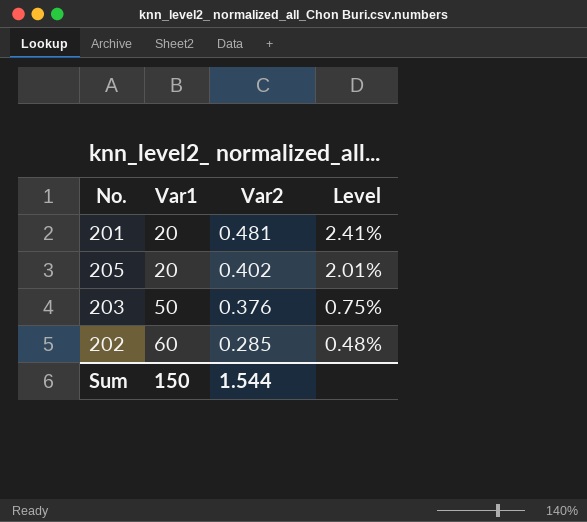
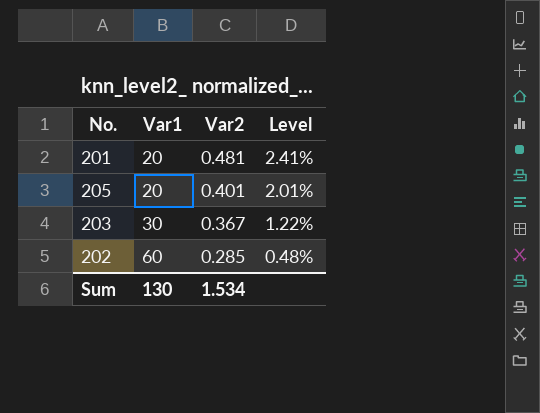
205 | Var2: 0.402 -> 0.401
203 | Var1: 50 -> 30
203 | Var2: 0.376 -> 0.367
203 | Level: 0.75% -> 1.22%
Sum | Var1: 150 -> 130
Sum | Var2: 1.544 -> 1.534

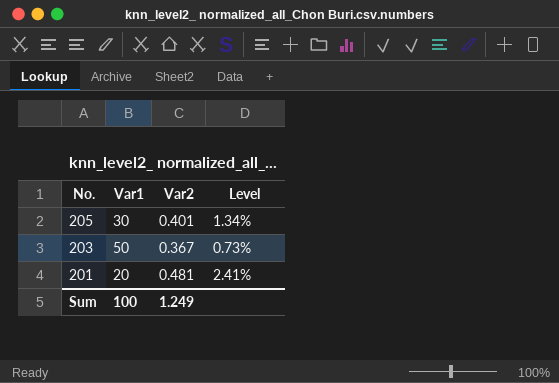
row order: Var1 ascending -> No. descending
row 202: 60 | 0.285 | 0.48% -> none
205 | Var1: 20 -> 30
205 | Level: 2.01% -> 1.34%
203 | Var1: 30 -> 50
203 | Level: 1.22% -> 0.73%
Sum | Var1: 130 -> 100
Sum | Var2: 1.534 -> 1.249

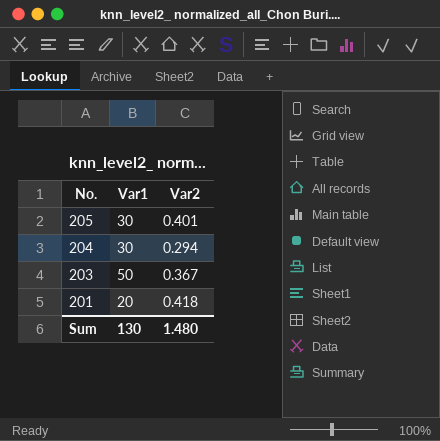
column Level | formula: [Var2] / [Var1] -> none
row 204: none -> 30 | 0.294
201 | Var2: 0.481 -> 0.418
Sum | Var1: 100 -> 130
Sum | Var2: 1.249 -> 1.480

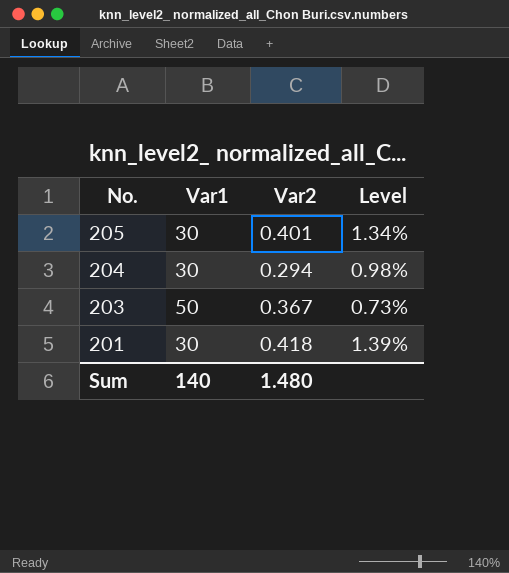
column Level | formula: none -> [Var2] / [Var1]
201 | Var1: 20 -> 30
Sum | Var1: 130 -> 140

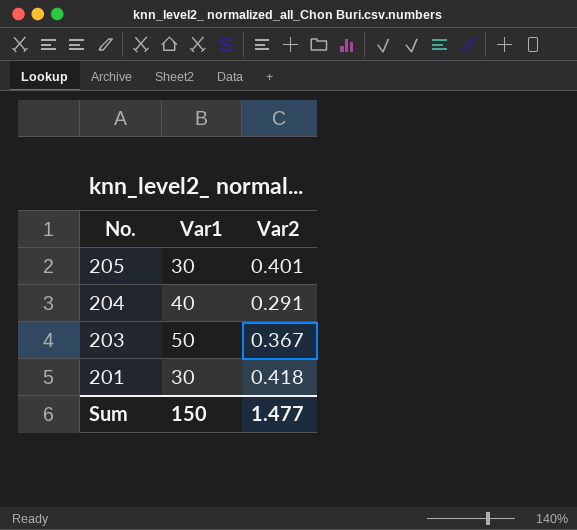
column Level | formula: [Var2] / [Var1] -> none
204 | Var1: 30 -> 40
204 | Var2: 0.294 -> 0.291
Sum | Var1: 140 -> 150
Sum | Var2: 1.480 -> 1.477

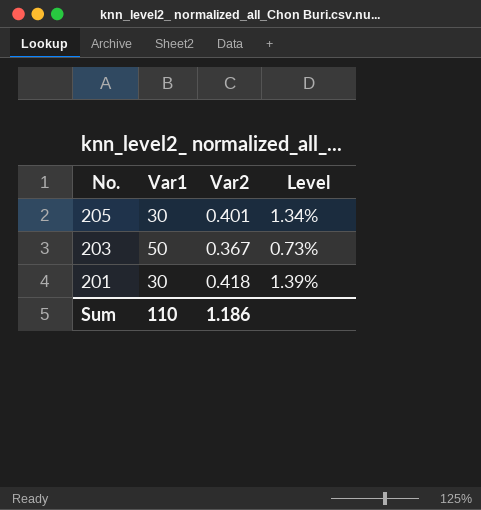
column Level | formula: none -> [Var2] / [Var1]
row 204: 40 | 0.291 -> none
Sum | Var1: 150 -> 110
Sum | Var2: 1.477 -> 1.186

